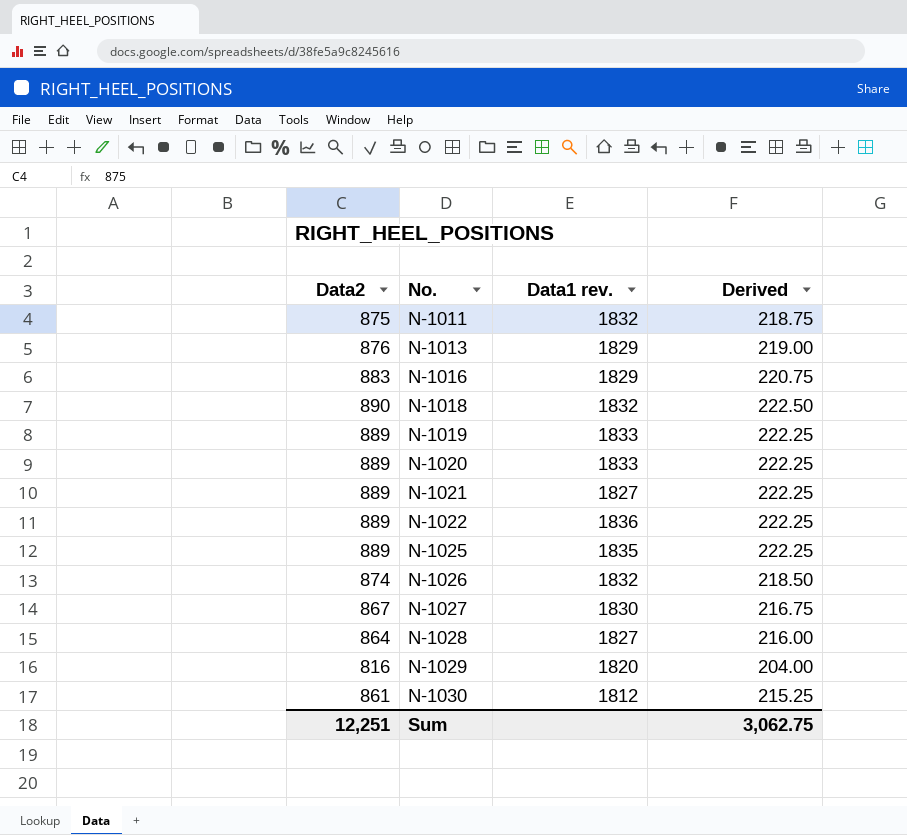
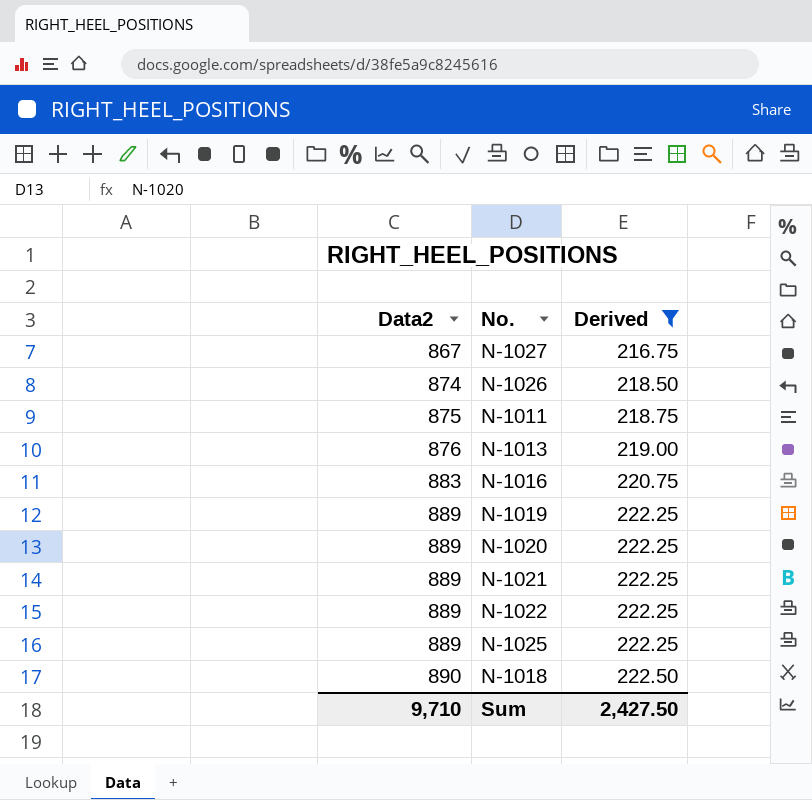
filter: none -> Derived >= 216.75
row order: No. ascending -> Data2 ascending
column Data1 rev. | position: 3 -> none
Sum | Data2: 12,251 -> 9,710
Sum | Derived: 3,062.75 -> 2,427.50

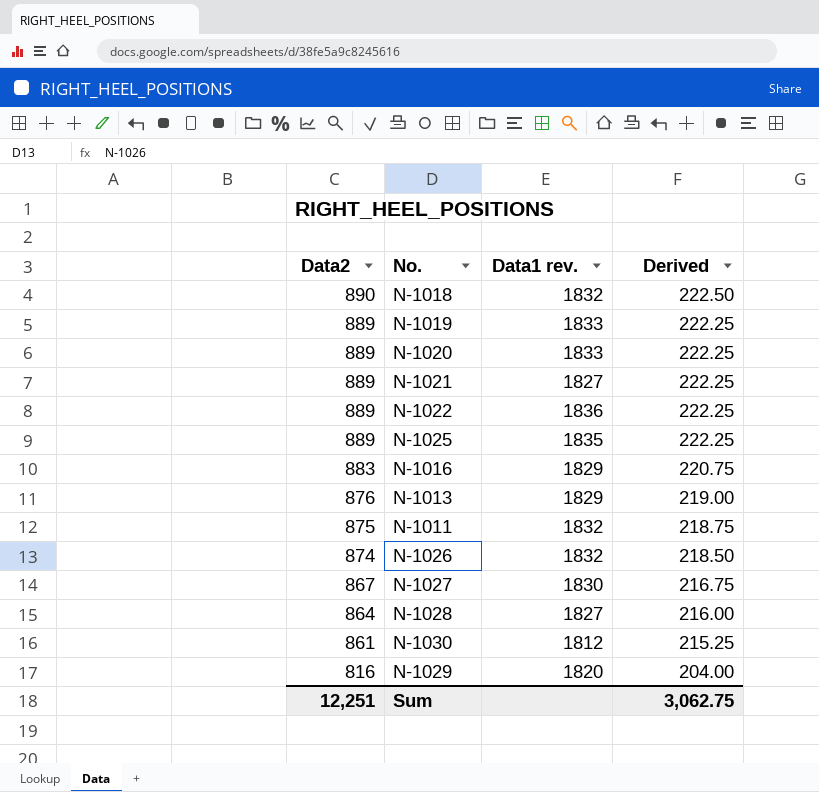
filter: Derived >= 216.75 -> none
row order: Data2 ascending -> Data2 descending
column Data1 rev. | position: none -> 3
Sum | Data2: 9,710 -> 12,251
Sum | Derived: 2,427.50 -> 3,062.75

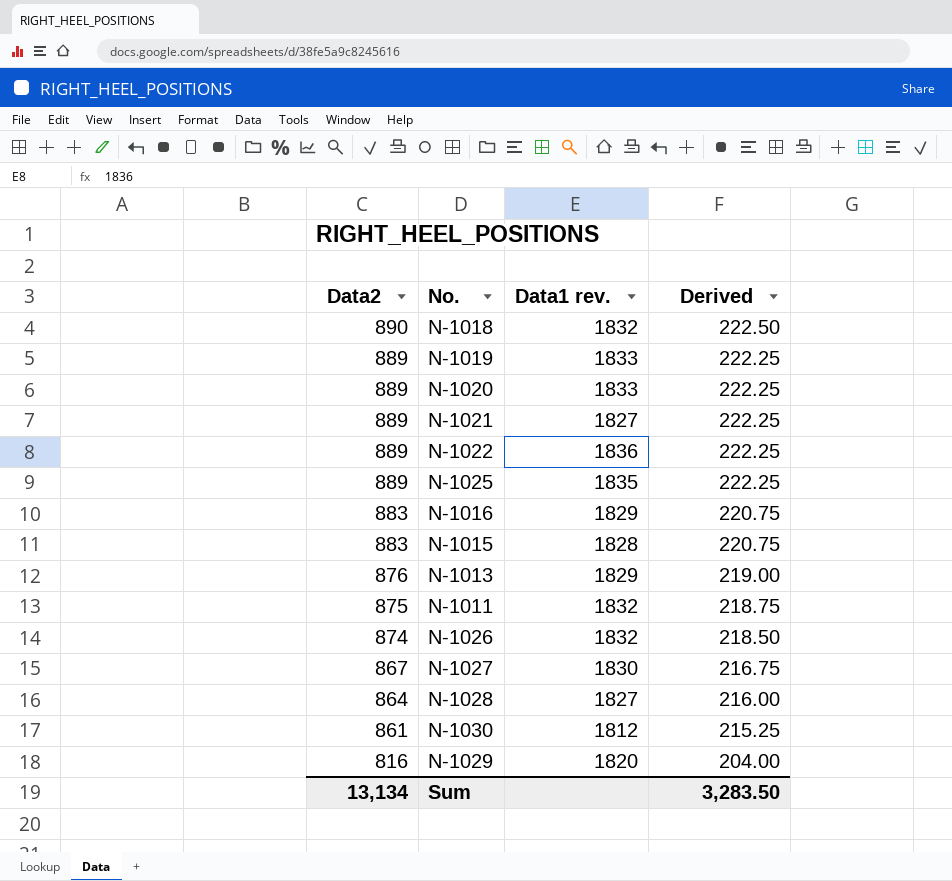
row N-1015: none -> 883 | 1828 | 220.75
Sum | Data2: 12,251 -> 13,134
Sum | Derived: 3,062.75 -> 3,283.50

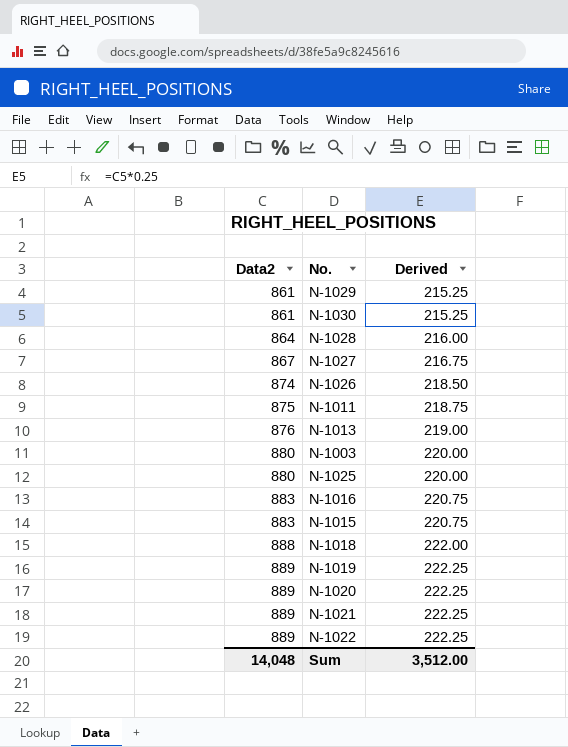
row order: Data2 descending -> Data2 ascending
column Data1 rev. | position: 3 -> none
N-1029 | Data2: 816 -> 861
N-1029 | Derived: 204.00 -> 215.25
row N-1003: none -> 880 | 220.00
N-1025 | Data2: 889 -> 880
N-1025 | Derived: 222.25 -> 220.00
N-1018 | Data2: 890 -> 888
N-1018 | Derived: 222.50 -> 222.00
Sum | Data2: 13,134 -> 14,048
Sum | Derived: 3,283.50 -> 3,512.00

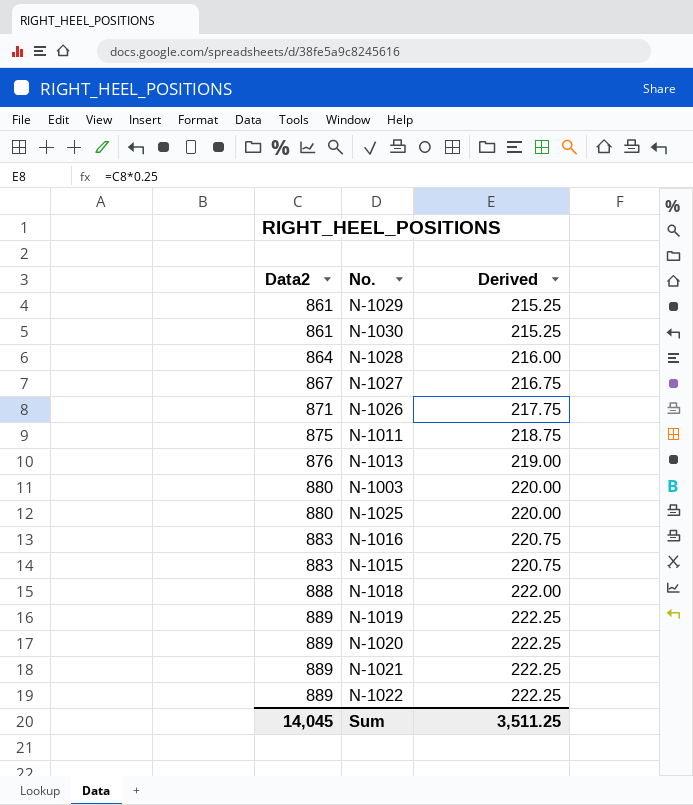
N-1026 | Data2: 874 -> 871
N-1026 | Derived: 218.50 -> 217.75
Sum | Data2: 14,048 -> 14,045
Sum | Derived: 3,512.00 -> 3,511.25

